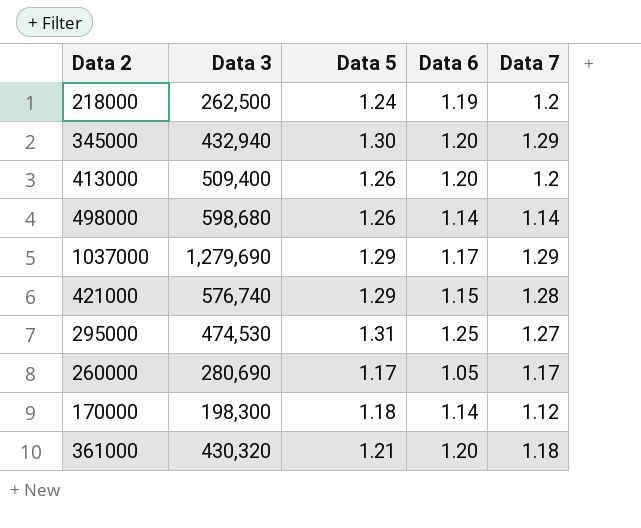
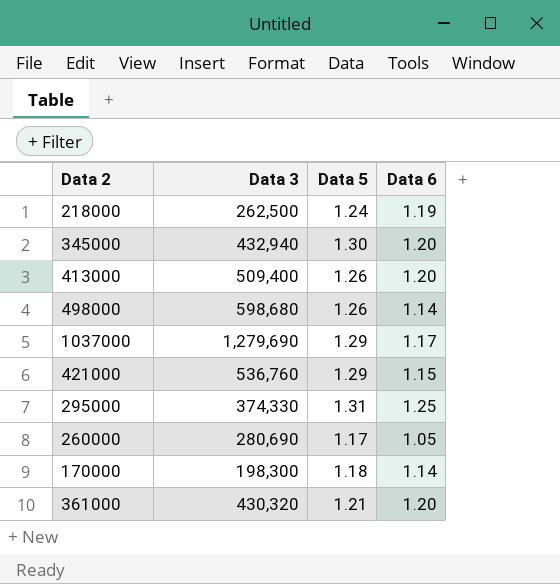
column Data 7 | position: 5 -> none
421000 | Data 3: 576,740 -> 536,760
295000 | Data 3: 474,530 -> 374,330

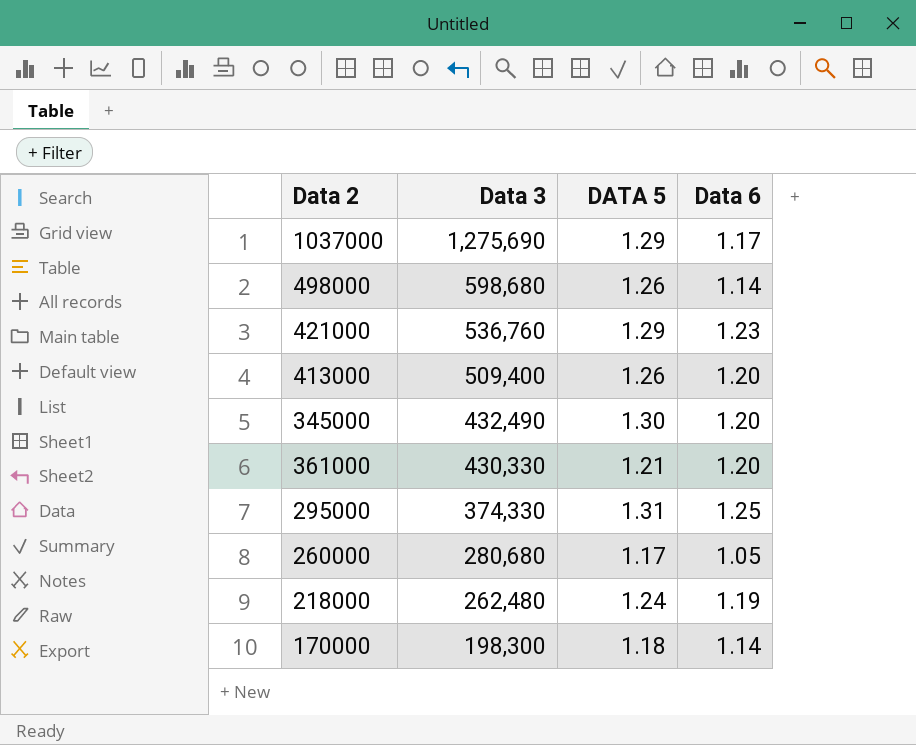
row order: none -> Data 3 descending
column name: Data 5 -> DATA 5
1037000 | Data 3: 1,279,690 -> 1,275,690
421000 | Data 6: 1.15 -> 1.23
345000 | Data 3: 432,940 -> 432,490
361000 | Data 3: 430,320 -> 430,330
260000 | Data 3: 280,690 -> 280,680
218000 | Data 3: 262,500 -> 262,480

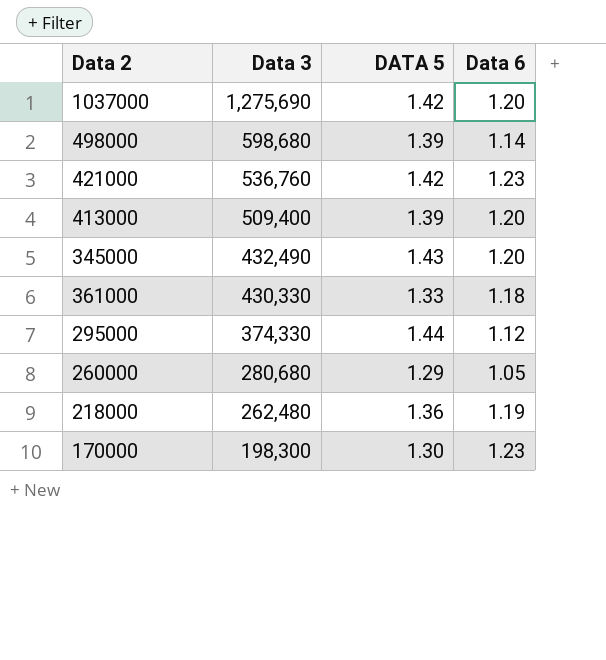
1037000 | DATA 5: 1.29 -> 1.42
1037000 | Data 6: 1.17 -> 1.20
498000 | DATA 5: 1.26 -> 1.39
421000 | DATA 5: 1.29 -> 1.42
413000 | DATA 5: 1.26 -> 1.39
345000 | DATA 5: 1.30 -> 1.43
361000 | DATA 5: 1.21 -> 1.33
361000 | Data 6: 1.20 -> 1.18
295000 | DATA 5: 1.31 -> 1.44
295000 | Data 6: 1.25 -> 1.12
260000 | DATA 5: 1.17 -> 1.29
218000 | DATA 5: 1.24 -> 1.36
170000 | DATA 5: 1.18 -> 1.30
170000 | Data 6: 1.14 -> 1.23

